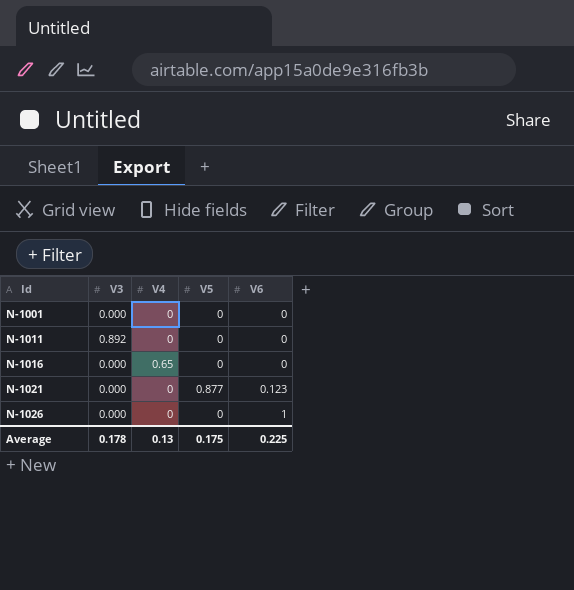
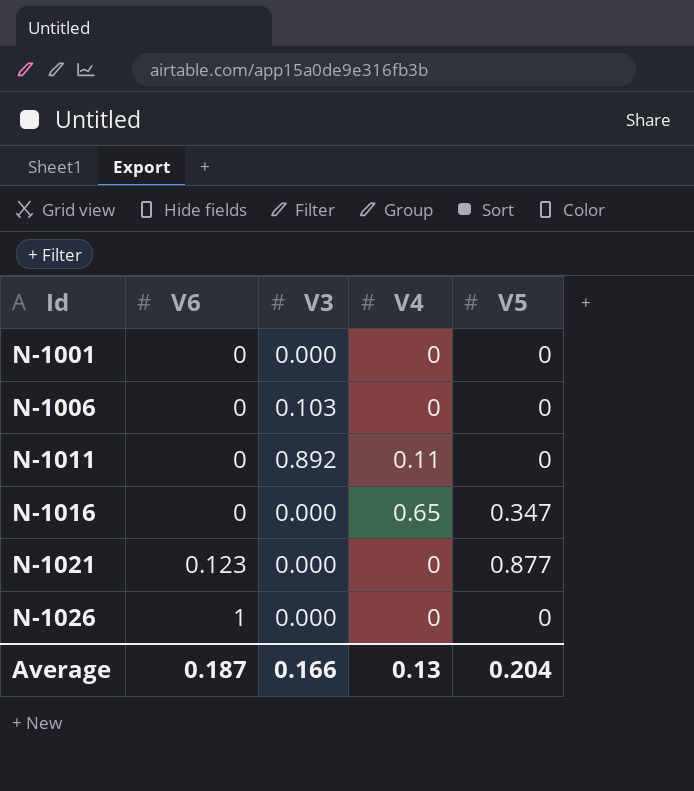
column V6 | position: 5 -> 2
row N-1006: none -> 0 | 0.103 | 0 | 0
N-1011 | V4: 0 -> 0.11
N-1016 | V5: 0 -> 0.347
Average | V6: 0.225 -> 0.187
Average | V3: 0.178 -> 0.166
Average | V5: 0.175 -> 0.204

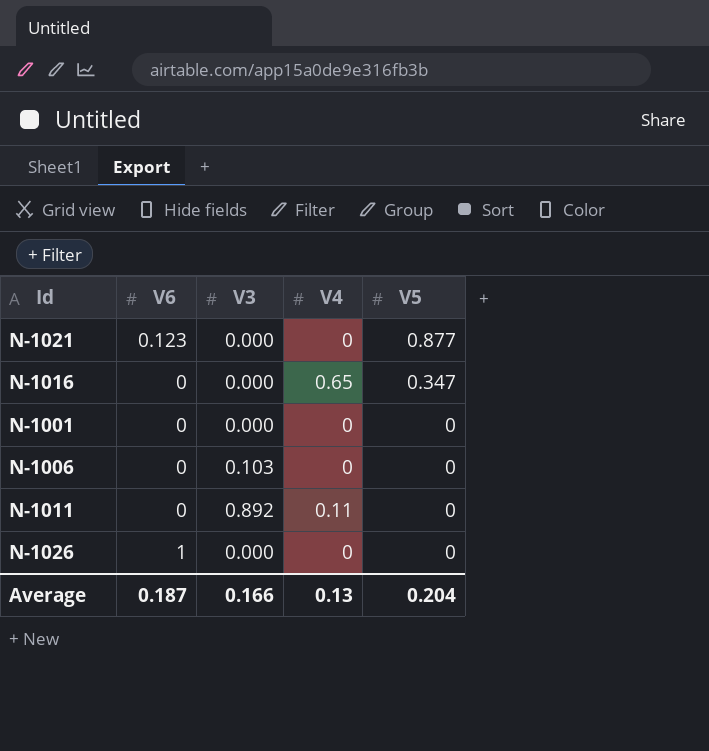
row order: Id ascending -> V5 descending

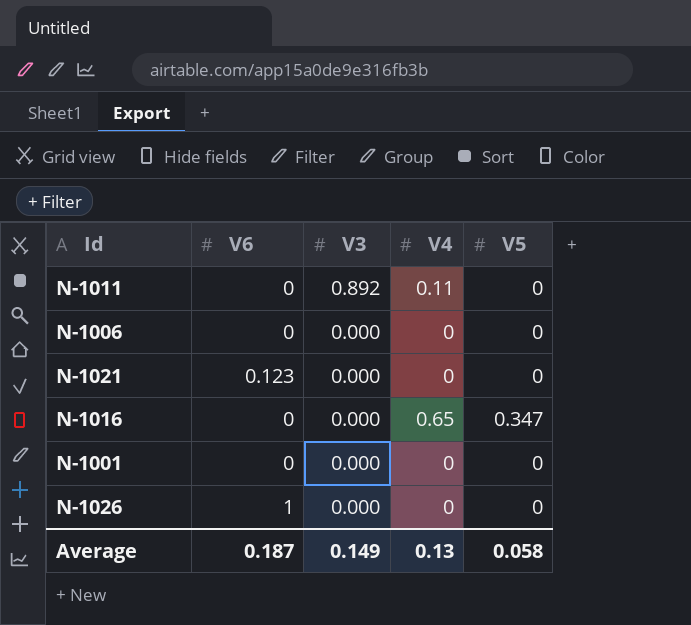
row order: V5 descending -> V3 descending
N-1006 | V3: 0.103 -> 0.000
N-1021 | V5: 0.877 -> 0
Average | V3: 0.166 -> 0.149
Average | V5: 0.204 -> 0.058

